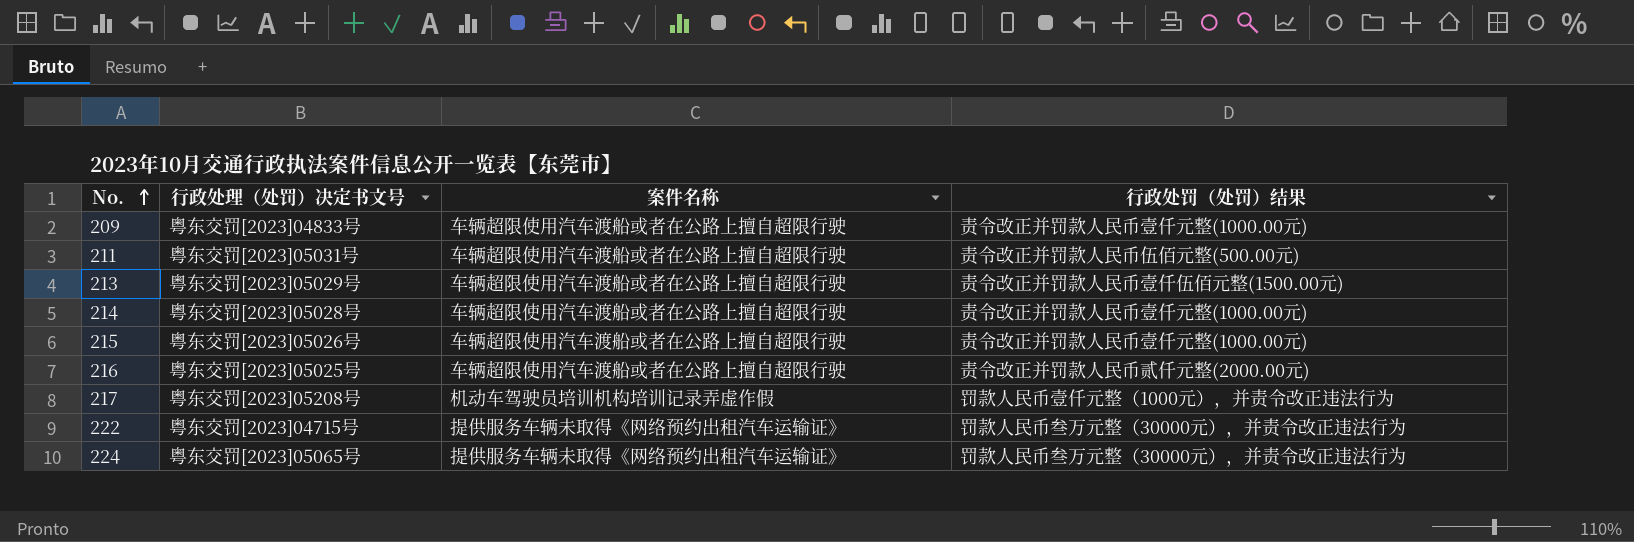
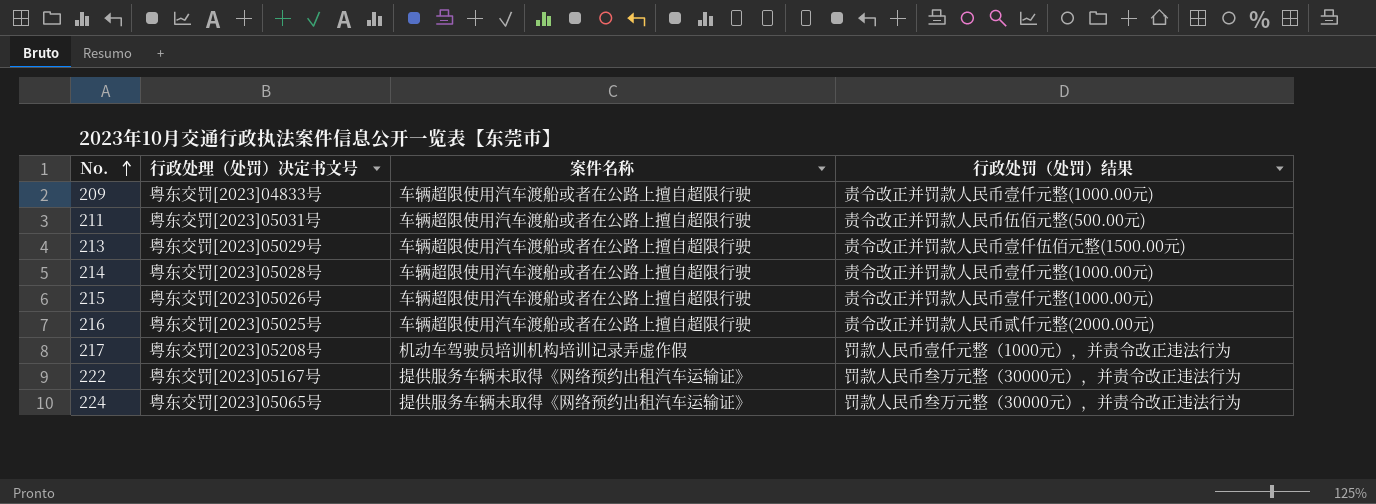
222 | 行政处理（处罚）决定书文号: 粤东交罚[2023]04715号 -> 粤东交罚[2023]05167号

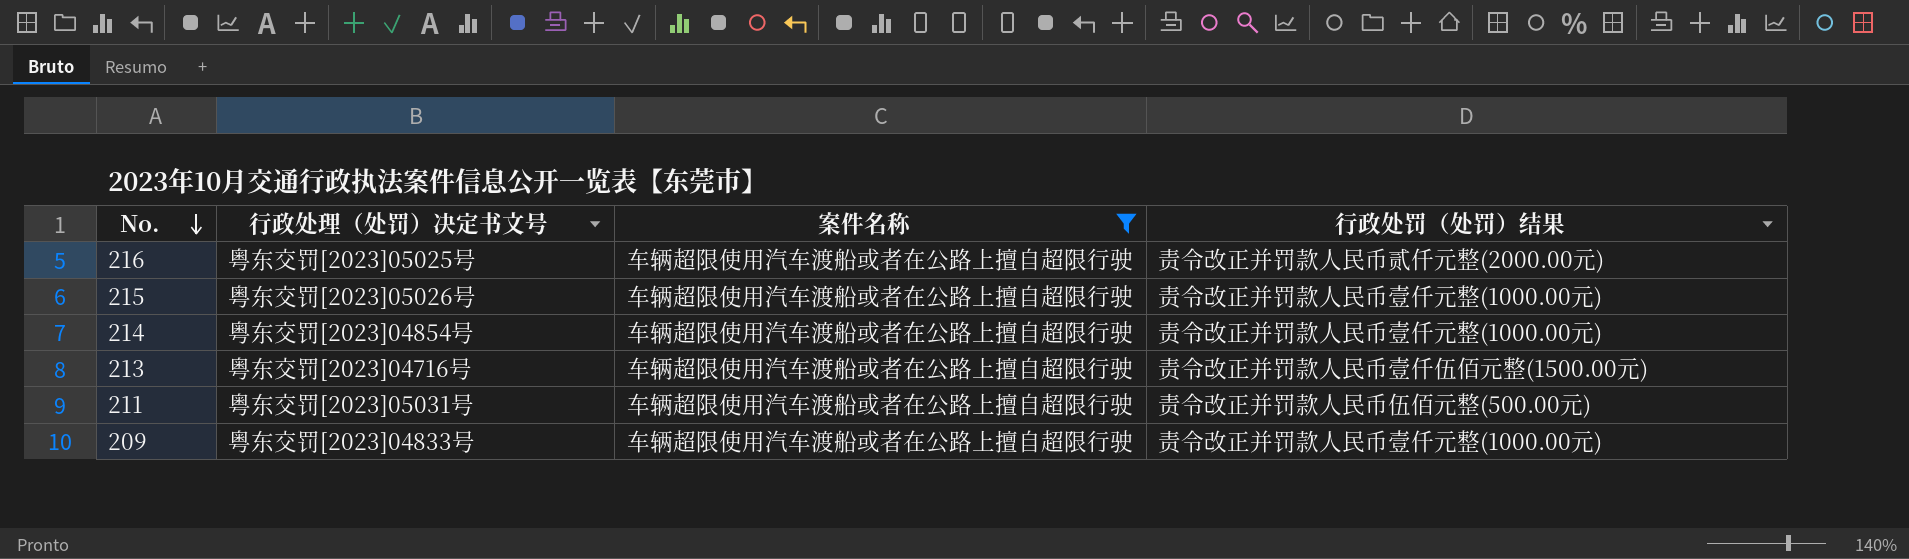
filter: none -> 案件名称 = 车辆超限使用汽车渡船或者在公路上擅自超限行驶
row order: No. ascending -> No. descending
214 | 行政处理（处罚）决定书文号: 粤东交罚[2023]05028号 -> 粤东交罚[2023]04854号
213 | 行政处理（处罚）决定书文号: 粤东交罚[2023]05029号 -> 粤东交罚[2023]04716号

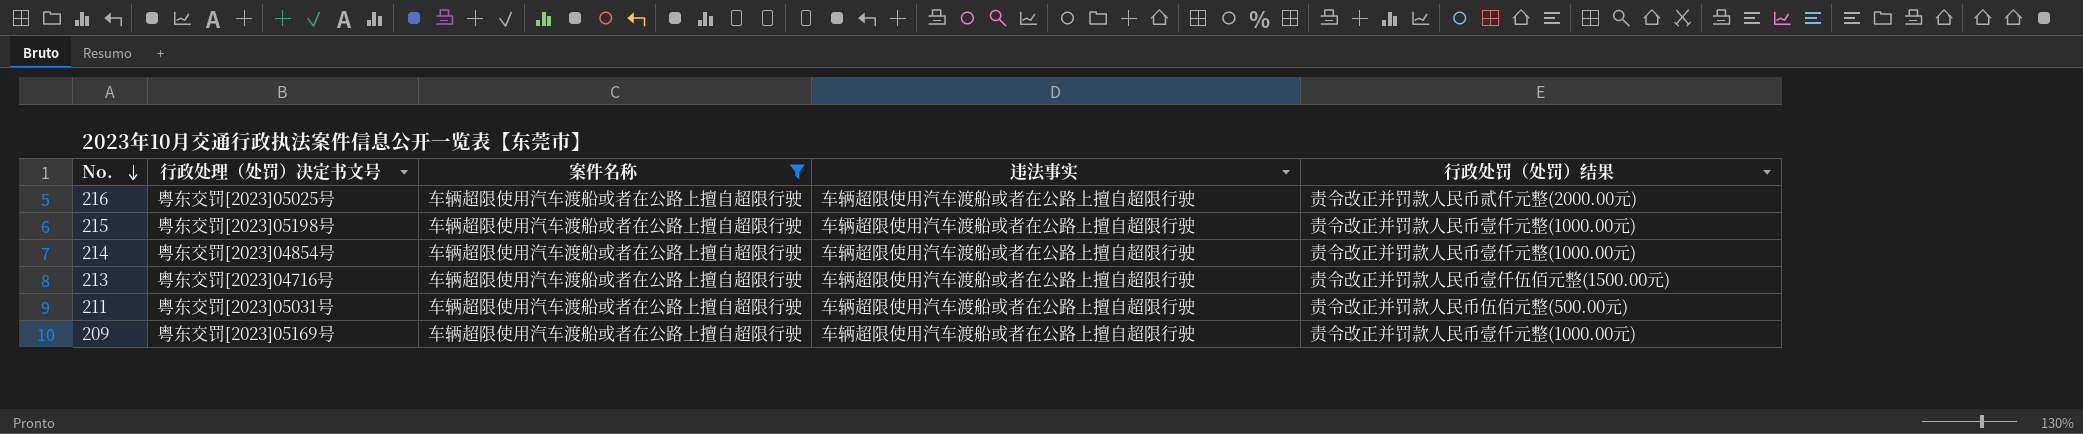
column 违法事实 | position: none -> 4
215 | 行政处理（处罚）决定书文号: 粤东交罚[2023]05026号 -> 粤东交罚[2023]05198号
209 | 行政处理（处罚）决定书文号: 粤东交罚[2023]04833号 -> 粤东交罚[2023]05169号

